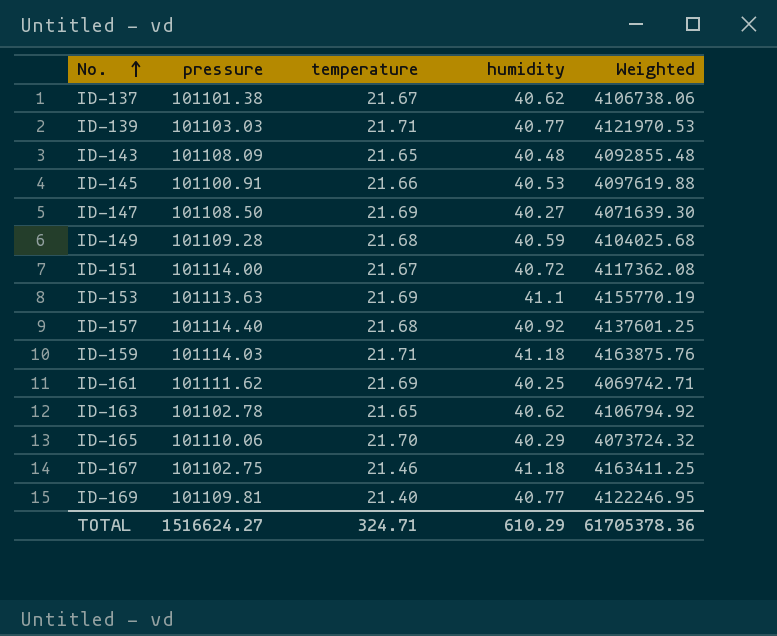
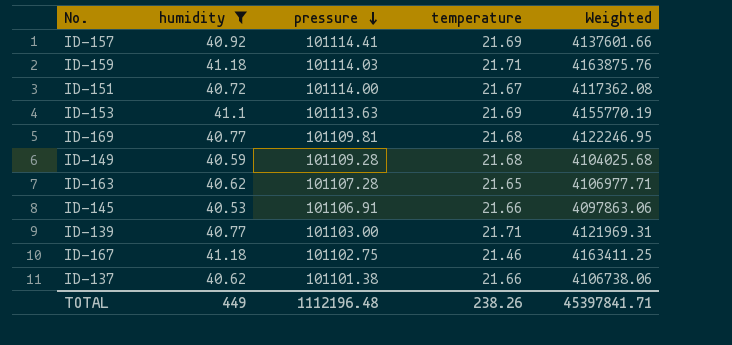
filter: none -> humidity >= 40.53
row order: No. ascending -> pressure descending
column humidity | position: 4 -> 2
ID-157 | pressure: 101114.40 -> 101114.41
ID-157 | temperature: 21.68 -> 21.69
ID-157 | Weighted: 4137601.25 -> 4137601.66
ID-169 | temperature: 21.40 -> 21.68
ID-163 | pressure: 101102.78 -> 101107.28
ID-163 | Weighted: 4106794.92 -> 4106977.71
ID-145 | pressure: 101100.91 -> 101106.91
ID-145 | Weighted: 4097619.88 -> 4097863.06
ID-139 | pressure: 101103.03 -> 101103.00
ID-139 | Weighted: 4121970.53 -> 4121969.31
ID-137 | temperature: 21.67 -> 21.66
TOTAL | humidity: 610.29 -> 449
TOTAL | pressure: 1516624.27 -> 1112196.48
TOTAL | temperature: 324.71 -> 238.26
TOTAL | Weighted: 61705378.36 -> 45397841.71

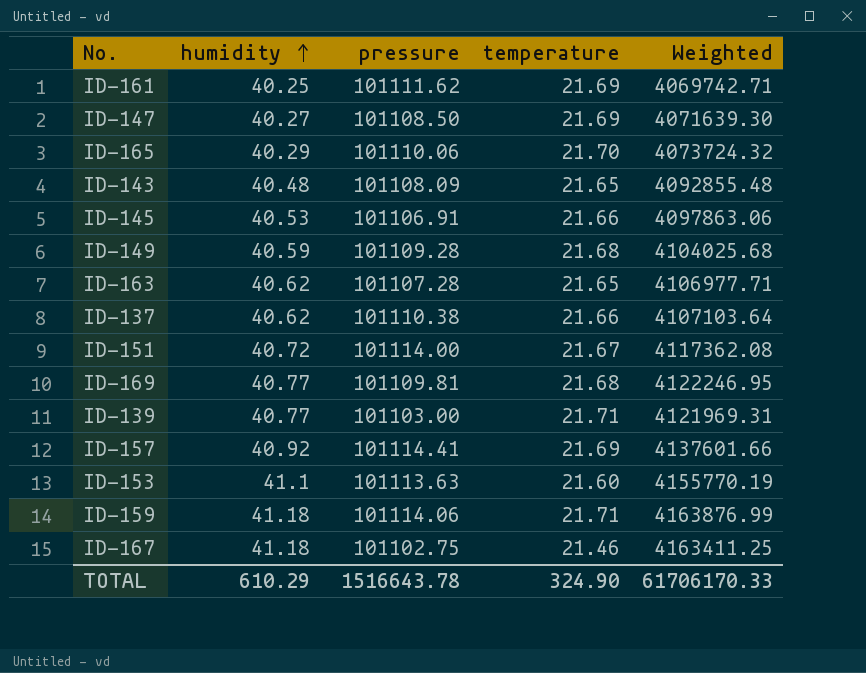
filter: humidity >= 40.53 -> none
row order: pressure descending -> humidity ascending
ID-137 | pressure: 101101.38 -> 101110.38
ID-137 | Weighted: 4106738.06 -> 4107103.64
ID-153 | temperature: 21.69 -> 21.60
ID-159 | pressure: 101114.03 -> 101114.06
ID-159 | Weighted: 4163875.76 -> 4163876.99
TOTAL | humidity: 449 -> 610.29
TOTAL | pressure: 1112196.48 -> 1516643.78
TOTAL | temperature: 238.26 -> 324.90
TOTAL | Weighted: 45397841.71 -> 61706170.33

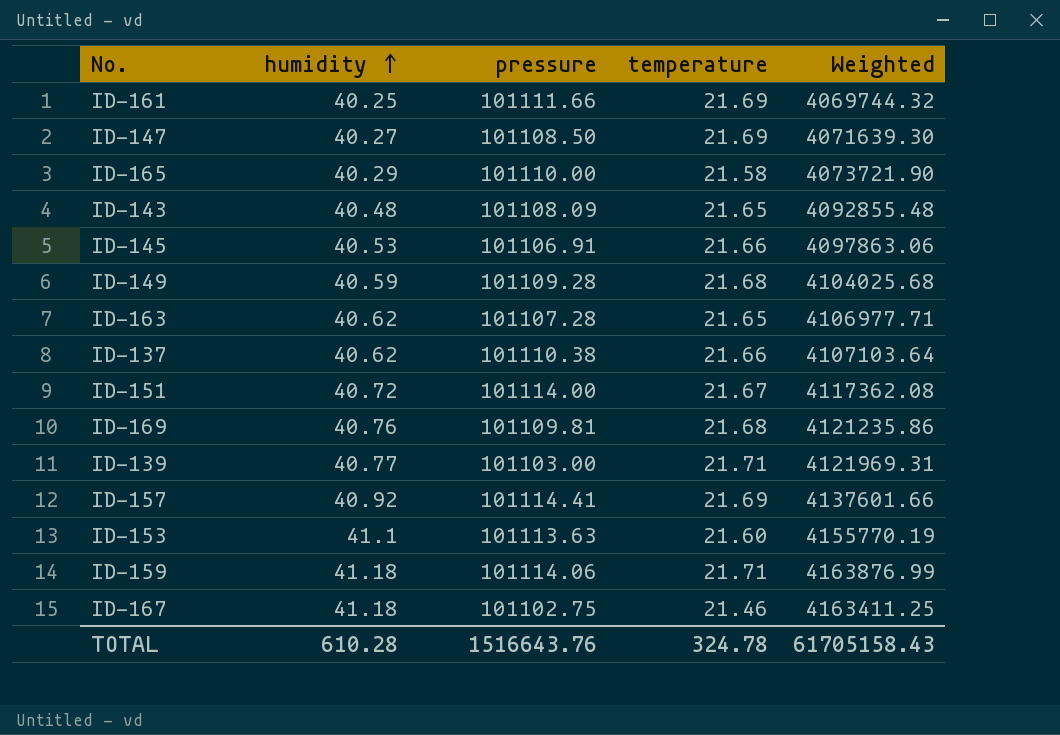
ID-161 | pressure: 101111.62 -> 101111.66
ID-161 | Weighted: 4069742.71 -> 4069744.32
ID-165 | pressure: 101110.06 -> 101110.00
ID-165 | temperature: 21.70 -> 21.58
ID-165 | Weighted: 4073724.32 -> 4073721.90
ID-169 | humidity: 40.77 -> 40.76
ID-169 | Weighted: 4122246.95 -> 4121235.86
TOTAL | humidity: 610.29 -> 610.28
TOTAL | pressure: 1516643.78 -> 1516643.76
TOTAL | temperature: 324.90 -> 324.78
TOTAL | Weighted: 61706170.33 -> 61705158.43

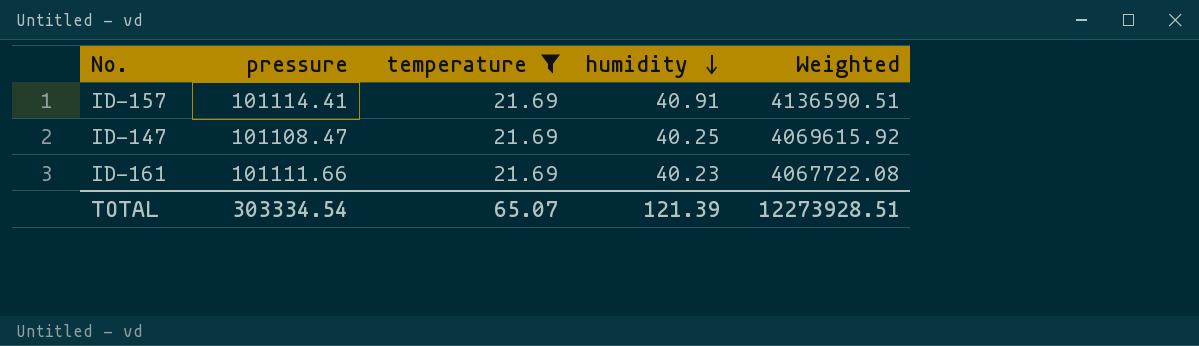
filter: none -> temperature = 21.69
row order: humidity ascending -> humidity descending
column humidity | position: 2 -> 4
ID-157 | humidity: 40.92 -> 40.91
ID-157 | Weighted: 4137601.66 -> 4136590.51
ID-147 | pressure: 101108.50 -> 101108.47
ID-147 | humidity: 40.27 -> 40.25
ID-147 | Weighted: 4071639.30 -> 4069615.92
ID-161 | humidity: 40.25 -> 40.23
ID-161 | Weighted: 4069744.32 -> 4067722.08
TOTAL | pressure: 1516643.76 -> 303334.54
TOTAL | temperature: 324.78 -> 65.07
TOTAL | humidity: 610.28 -> 121.39
TOTAL | Weighted: 61705158.43 -> 12273928.51

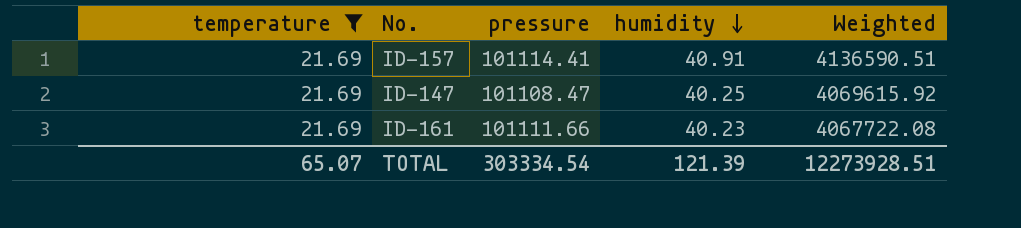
column temperature | position: 3 -> 1

